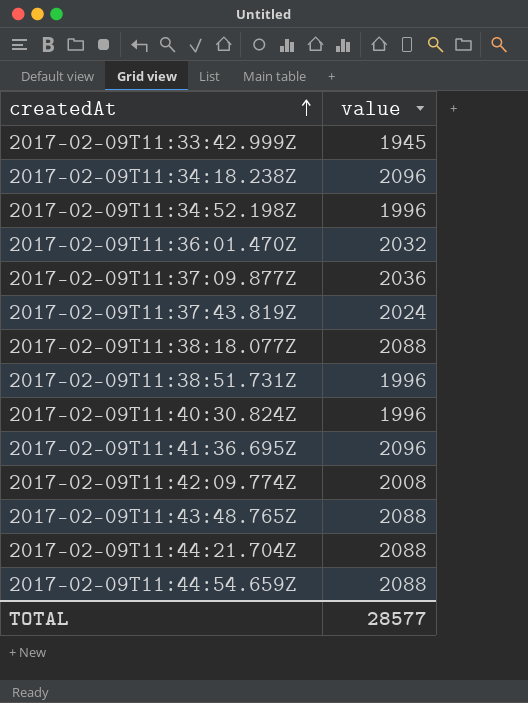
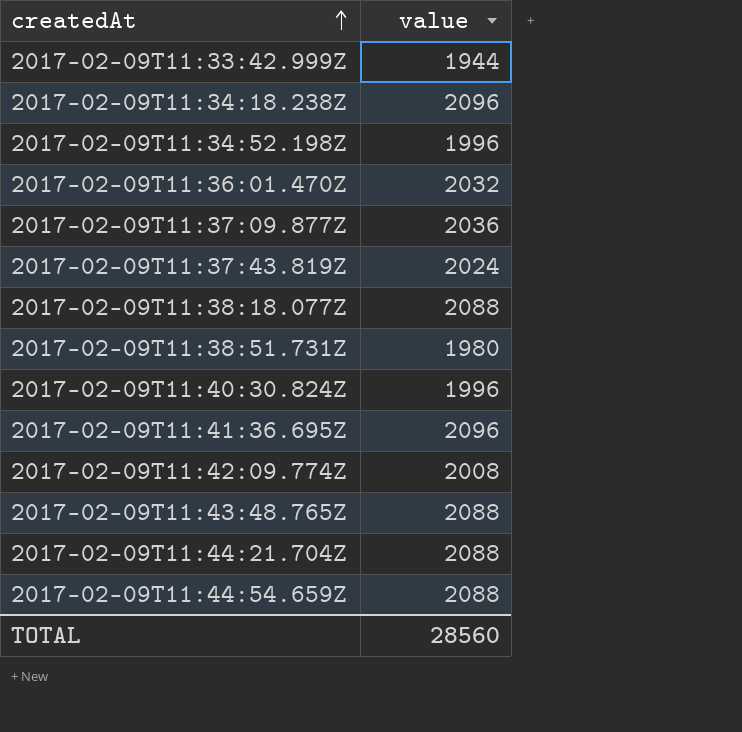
2017-02-09T11:33:42.999Z | value: 1945 -> 1944
2017-02-09T11:38:51.731Z | value: 1996 -> 1980
TOTAL | value: 28577 -> 28560

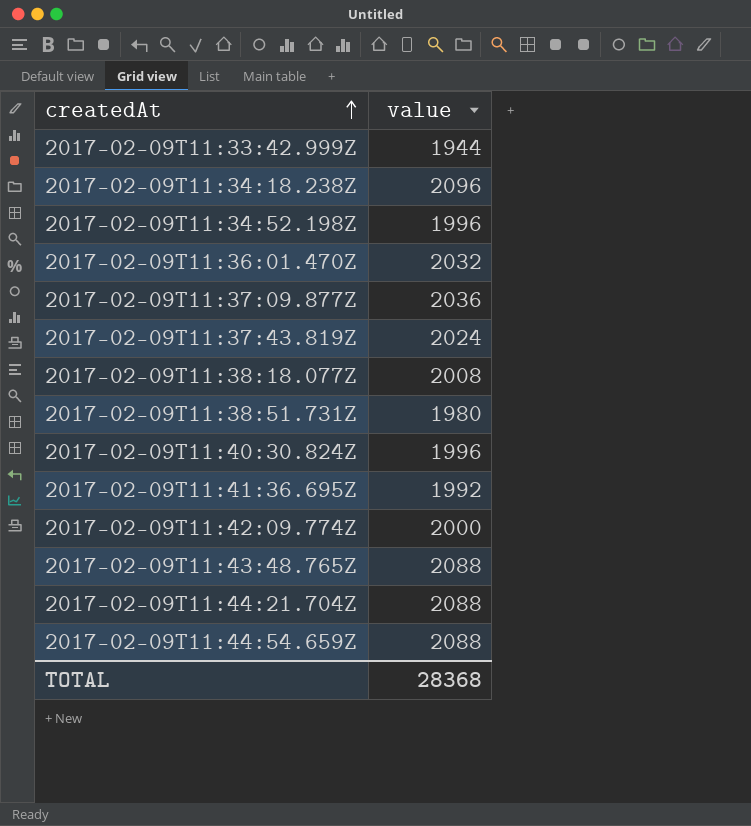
2017-02-09T11:38:18.077Z | value: 2088 -> 2008
2017-02-09T11:41:36.695Z | value: 2096 -> 1992
2017-02-09T11:42:09.774Z | value: 2008 -> 2000
TOTAL | value: 28560 -> 28368

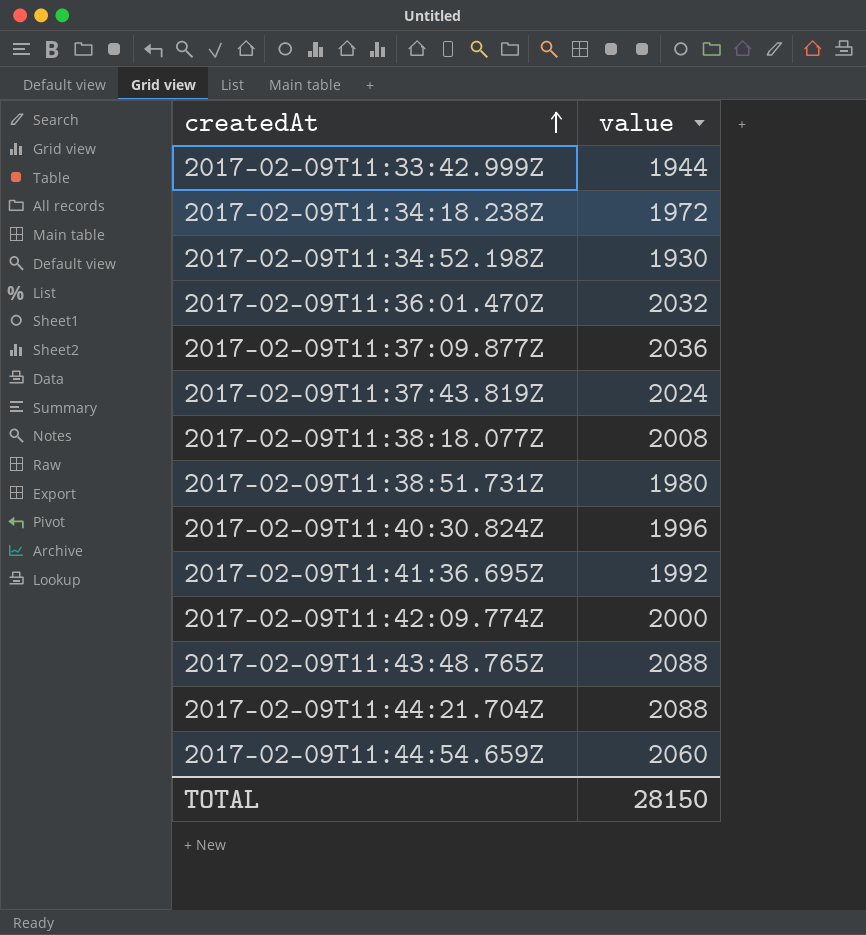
2017-02-09T11:34:18.238Z | value: 2096 -> 1972
2017-02-09T11:34:52.198Z | value: 1996 -> 1930
2017-02-09T11:44:54.659Z | value: 2088 -> 2060
TOTAL | value: 28368 -> 28150

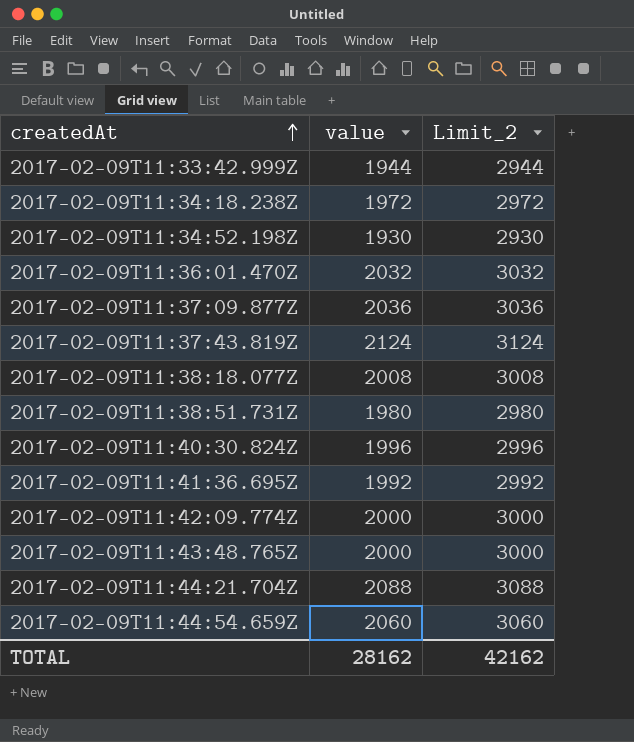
column Limit_2 | formula: none -> [value] + 1000
2017-02-09T11:37:43.819Z | value: 2024 -> 2124
2017-02-09T11:43:48.765Z | value: 2088 -> 2000
TOTAL | value: 28150 -> 28162

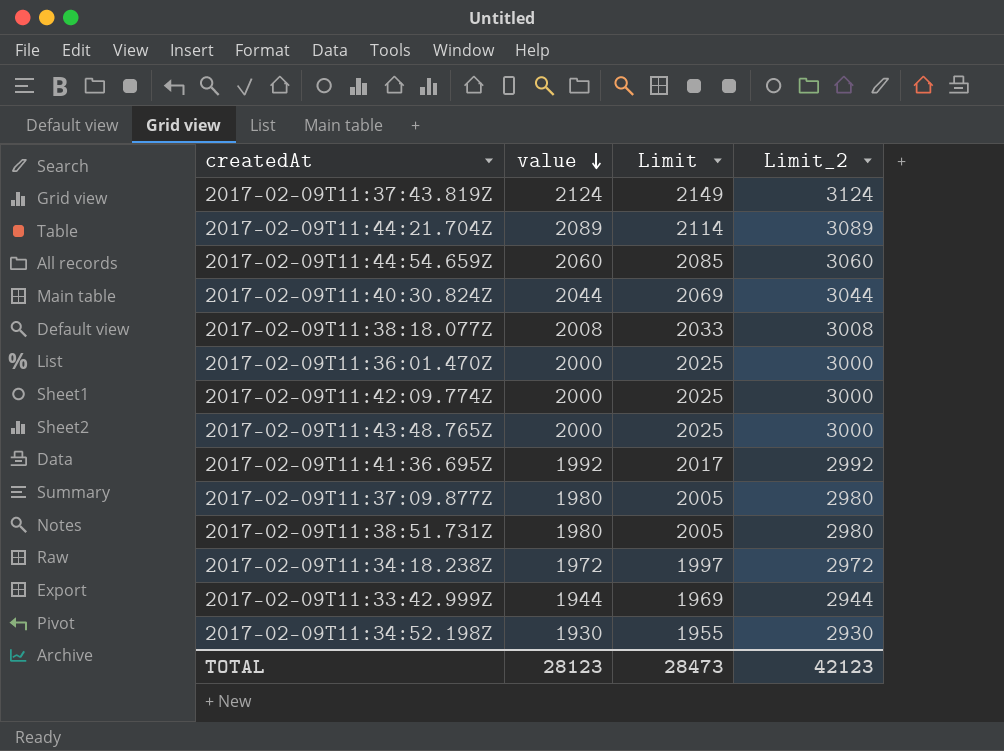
row order: createdAt ascending -> value descending
column Limit | formula: none -> [value] + 25
2017-02-09T11:44:21.704Z | value: 2088 -> 2089
2017-02-09T11:44:21.704Z | Limit_2: 3088 -> 3089
2017-02-09T11:40:30.824Z | value: 1996 -> 2044
2017-02-09T11:40:30.824Z | Limit_2: 2996 -> 3044
2017-02-09T11:36:01.470Z | value: 2032 -> 2000
2017-02-09T11:36:01.470Z | Limit_2: 3032 -> 3000
2017-02-09T11:37:09.877Z | value: 2036 -> 1980
2017-02-09T11:37:09.877Z | Limit_2: 3036 -> 2980
TOTAL | value: 28162 -> 28123
TOTAL | Limit_2: 42162 -> 42123

